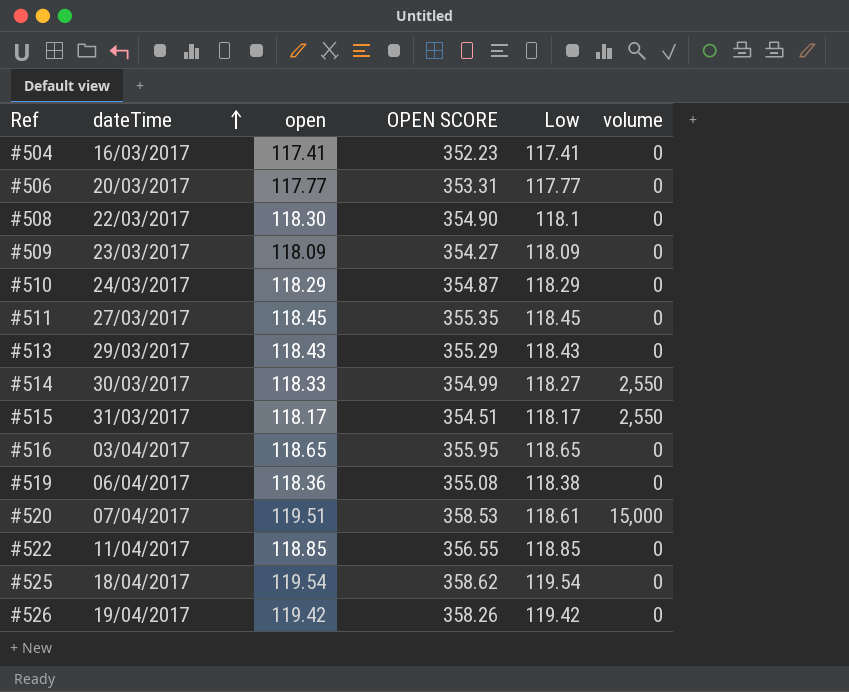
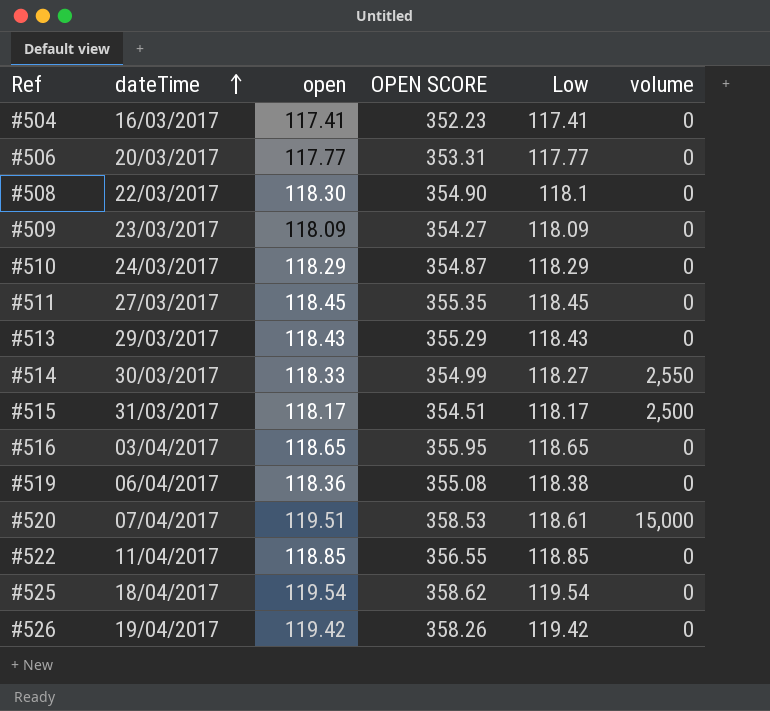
#515 | volume: 2,550 -> 2,500

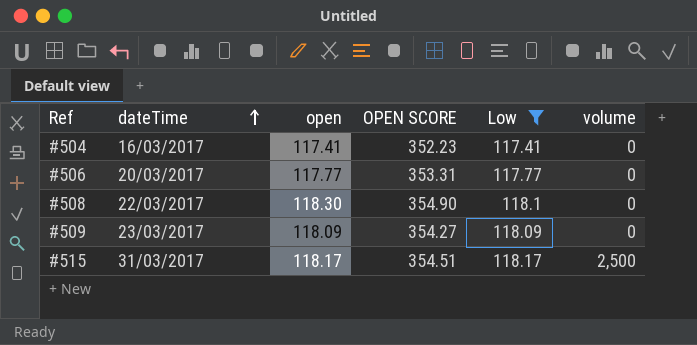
filter: none -> Low <= 118.17

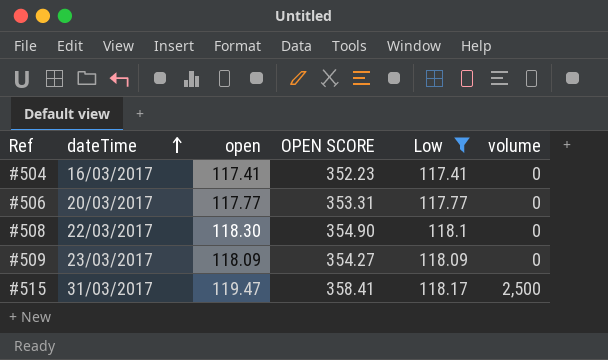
#515 | open: 118.17 -> 119.47
#515 | OPEN SCORE: 354.51 -> 358.41

